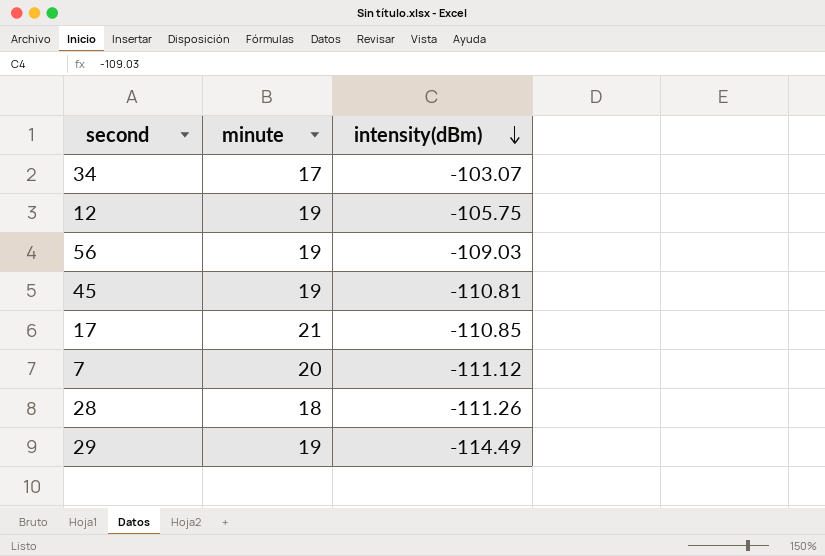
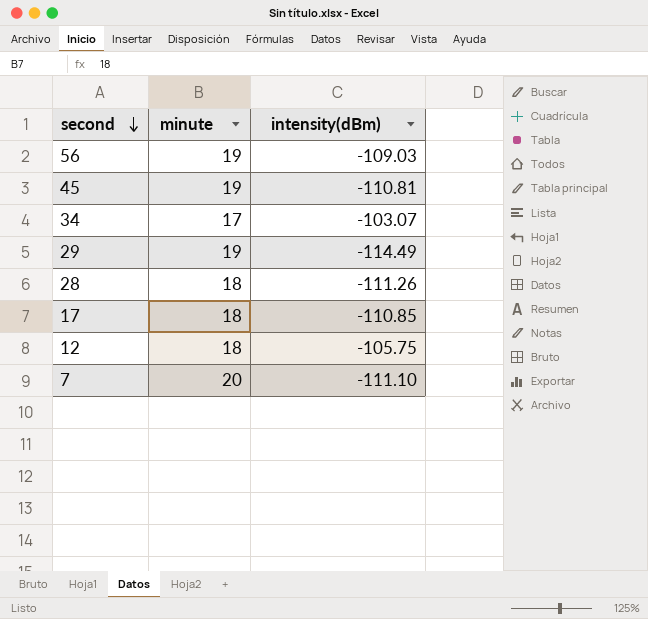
row order: intensity(dBm) descending -> second descending
17 | minute: 21 -> 18
12 | minute: 19 -> 18
7 | intensity(dBm): -111.12 -> -111.10

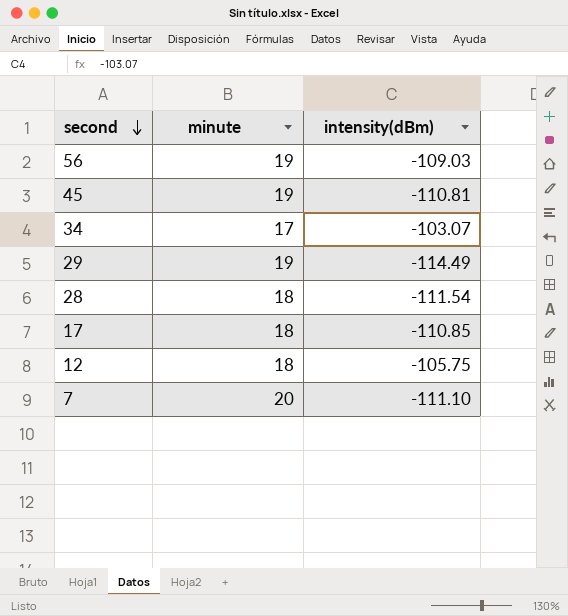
28 | intensity(dBm): -111.26 -> -111.54

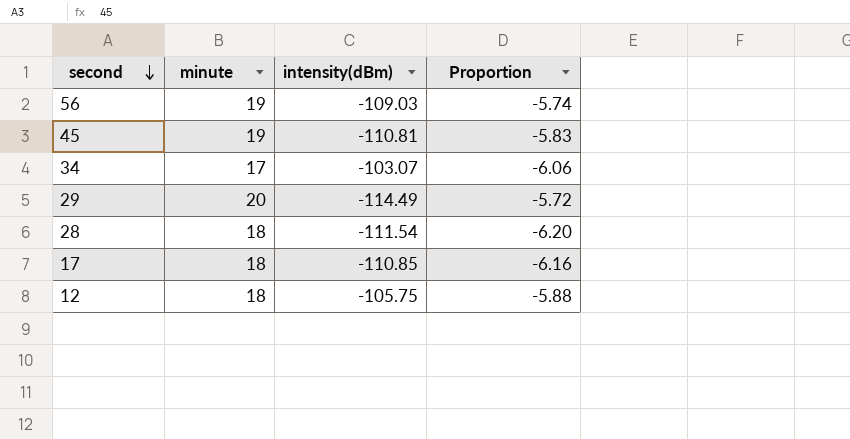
column Proportion | formula: none -> [intensity(dBm)] / [minute]
row 7: 20 | -111.10 -> none
29 | minute: 19 -> 20

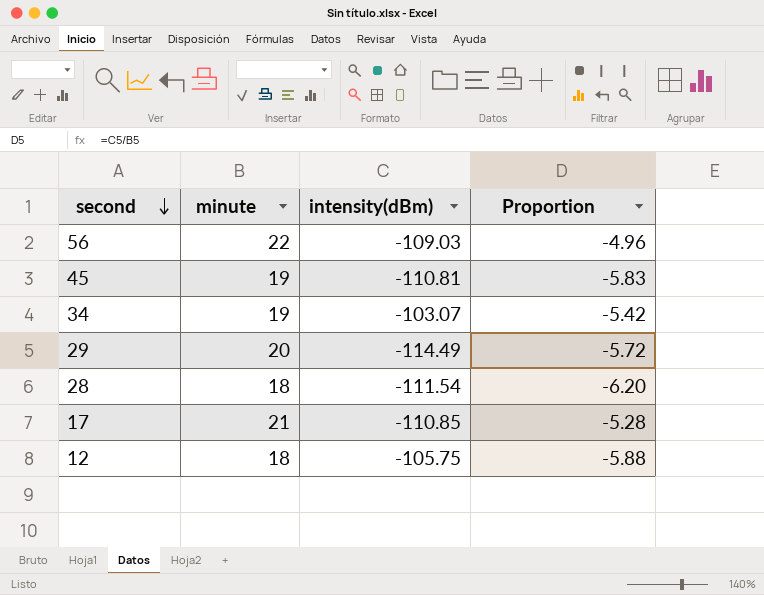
56 | minute: 19 -> 22
56 | Proportion: -5.74 -> -4.96
34 | minute: 17 -> 19
34 | Proportion: -6.06 -> -5.42
17 | minute: 18 -> 21
17 | Proportion: -6.16 -> -5.28

